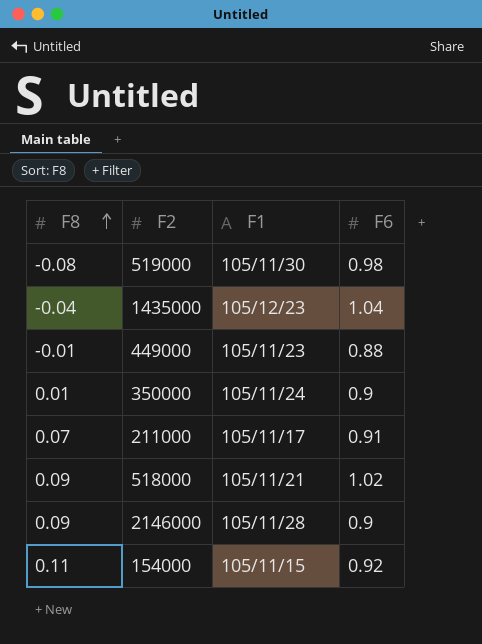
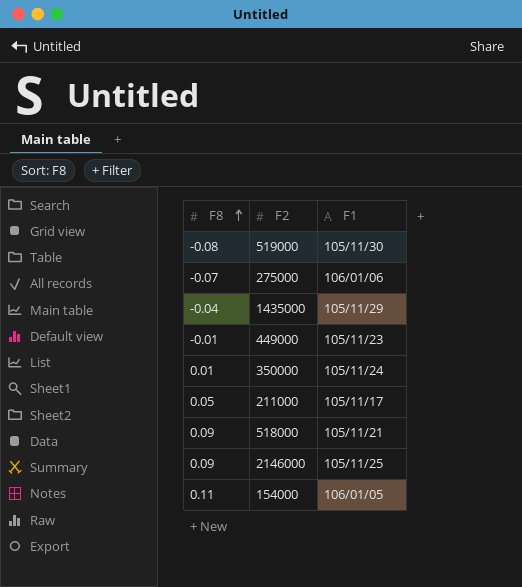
column F6 | position: 4 -> none
row 275000: none -> -0.07 | 106/01/06
1435000 | F1: 105/12/23 -> 105/11/29
211000 | F8: 0.07 -> 0.05
2146000 | F1: 105/11/28 -> 105/11/25
154000 | F1: 105/11/15 -> 106/01/05

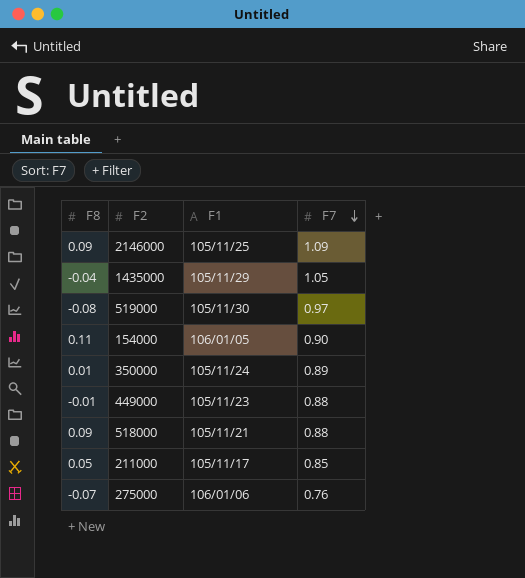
row order: F8 ascending -> F7 descending
column F7 | position: none -> 4

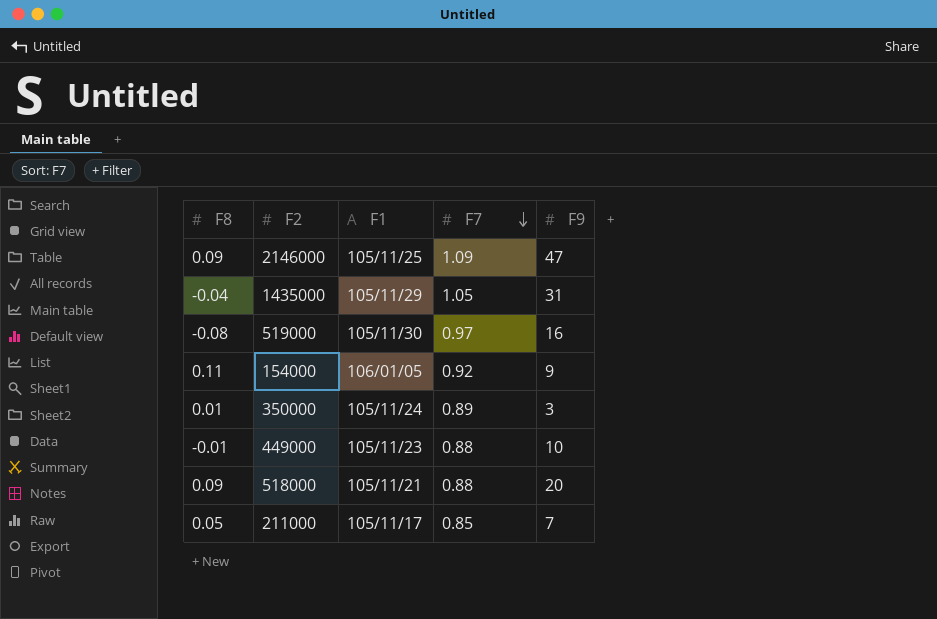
column F9 | position: none -> 5
row 275000: -0.07 | 106/01/06 | 0.76 -> none
154000 | F7: 0.90 -> 0.92

